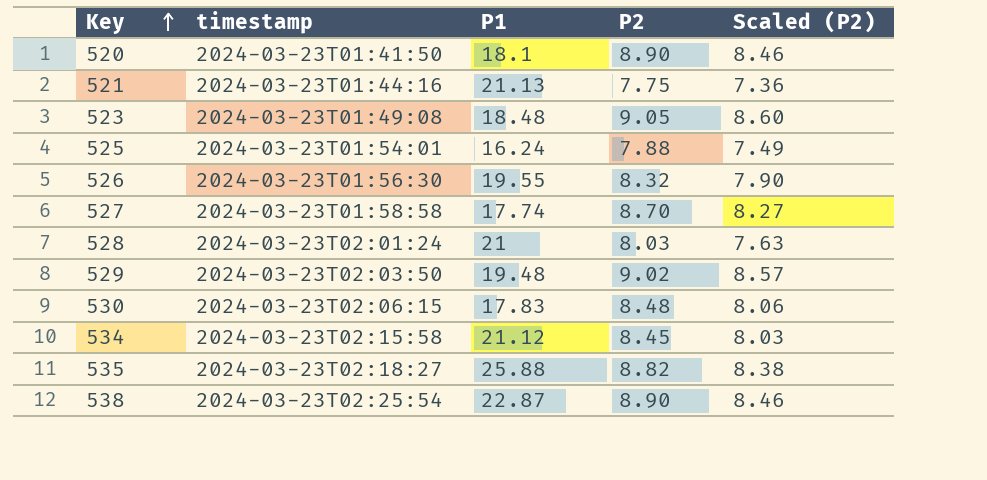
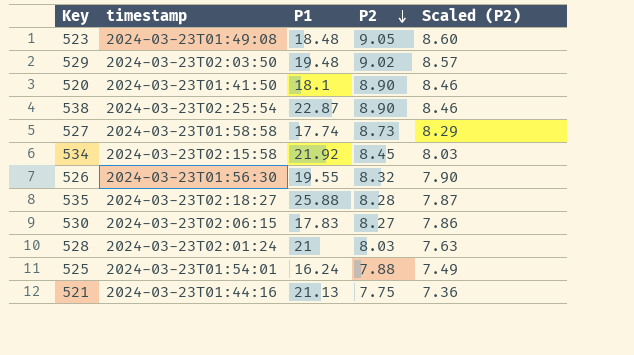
row order: Key ascending -> P2 descending
527 | P2: 8.70 -> 8.73
527 | Scaled (P2): 8.27 -> 8.29
534 | P1: 21.12 -> 21.92
535 | P2: 8.82 -> 8.28
535 | Scaled (P2): 8.38 -> 7.87
530 | P2: 8.48 -> 8.27
530 | Scaled (P2): 8.06 -> 7.86

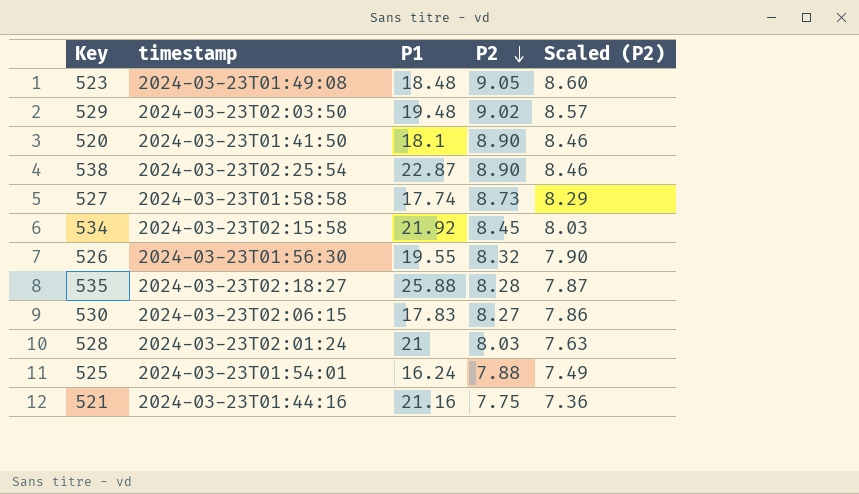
521 | P1: 21.13 -> 21.16

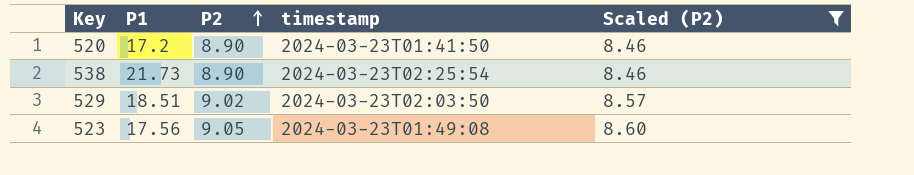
filter: none -> Scaled (P2) >= 8.46
row order: P2 descending -> P2 ascending
column timestamp | position: 2 -> 4
520 | P1: 18.1 -> 17.2
538 | P1: 22.87 -> 21.73
529 | P1: 19.48 -> 18.51
523 | P1: 18.48 -> 17.56

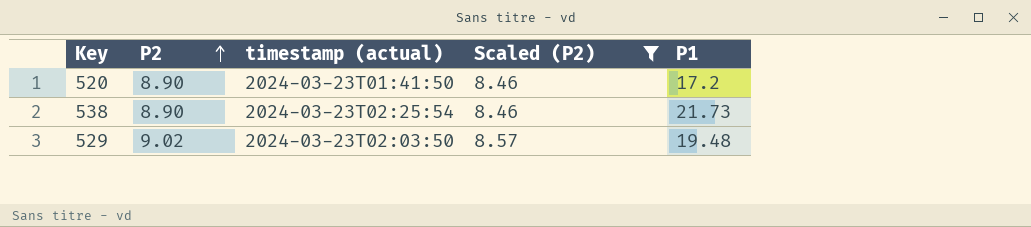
column name: timestamp -> timestamp (actual)
column P1 | position: 2 -> 5
row 523: 17.56 | 9.05 | 2024-03-23T01:49:08 | 8.60 -> none
529 | P1: 18.51 -> 19.48

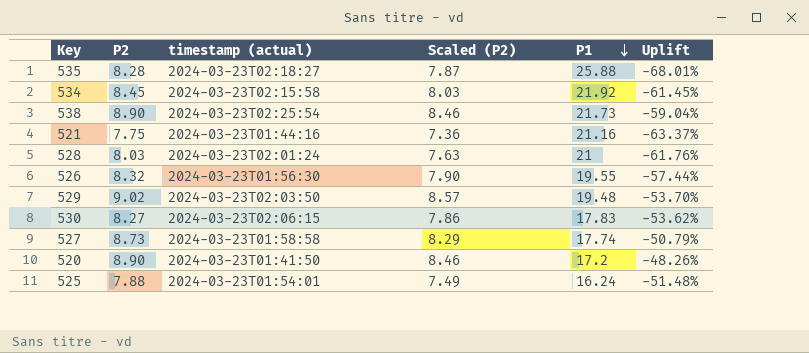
filter: Scaled (P2) >= 8.46 -> none
row order: P2 ascending -> P1 descending
column Uplift | formula: none -> ([P2] - [P1]) / [P1]

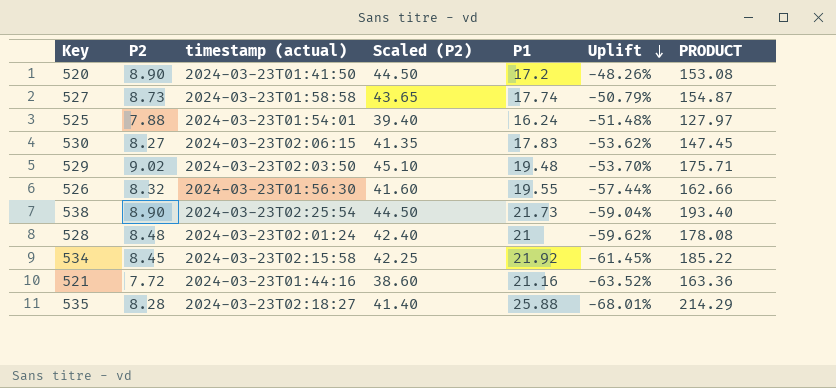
row order: P1 descending -> Uplift descending
column Scaled (P2) | formula: [P2] * 0.95 -> [P2] * 5
column PRODUCT | formula: none -> [P2] * [P1]
528 | P2: 8.03 -> 8.48
528 | Uplift: -61.76% -> -59.62%
521 | P2: 7.75 -> 7.72
521 | Uplift: -63.37% -> -63.52%

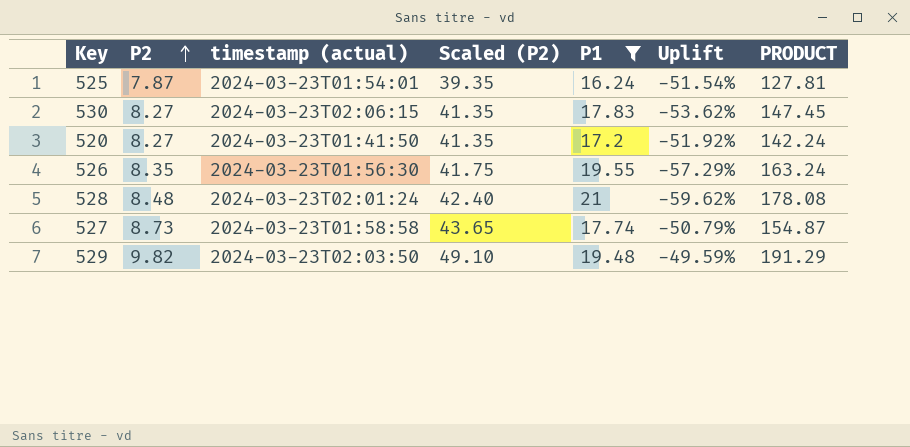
filter: none -> P1 <= 21
row order: Uplift descending -> P2 ascending
525 | P2: 7.88 -> 7.87
525 | Scaled (P2): 39.40 -> 39.35
525 | Uplift: -51.48% -> -51.54%
525 | PRODUCT: 127.97 -> 127.81
520 | P2: 8.90 -> 8.27
520 | Scaled (P2): 44.50 -> 41.35
520 | Uplift: -48.26% -> -51.92%
520 | PRODUCT: 153.08 -> 142.24
526 | P2: 8.32 -> 8.35
526 | Scaled (P2): 41.60 -> 41.75
526 | Uplift: -57.44% -> -57.29%
526 | PRODUCT: 162.66 -> 163.24
529 | P2: 9.02 -> 9.82
529 | Scaled (P2): 45.10 -> 49.10
529 | Uplift: -53.70% -> -49.59%
529 | PRODUCT: 175.71 -> 191.29

